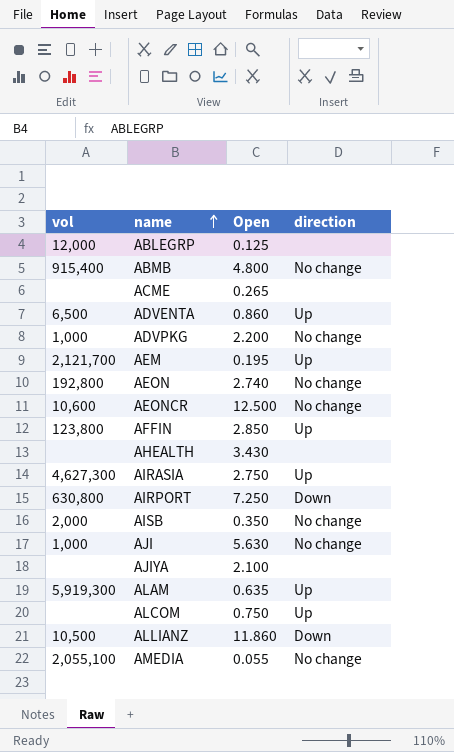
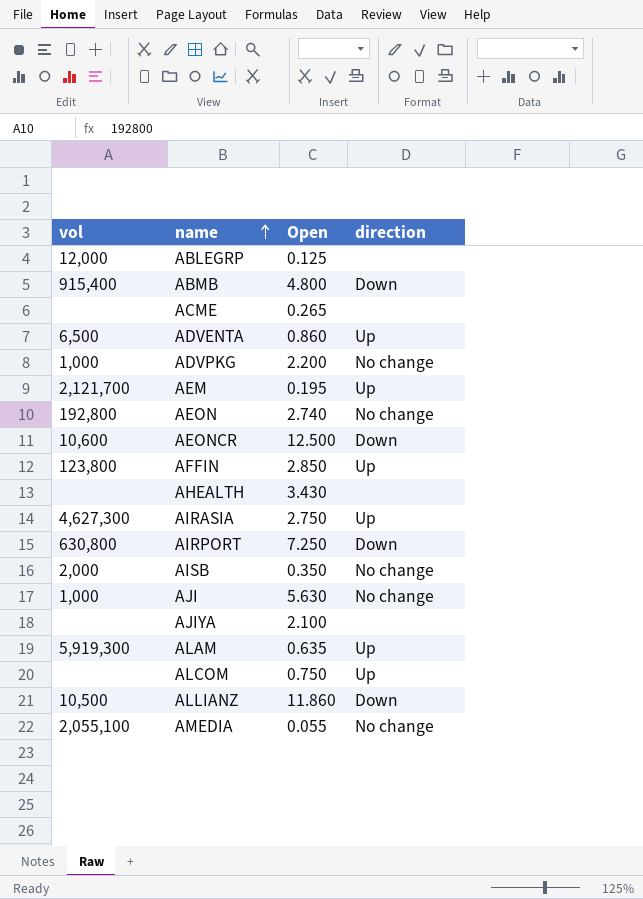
ABMB | direction: No change -> Down
AEONCR | direction: No change -> Down

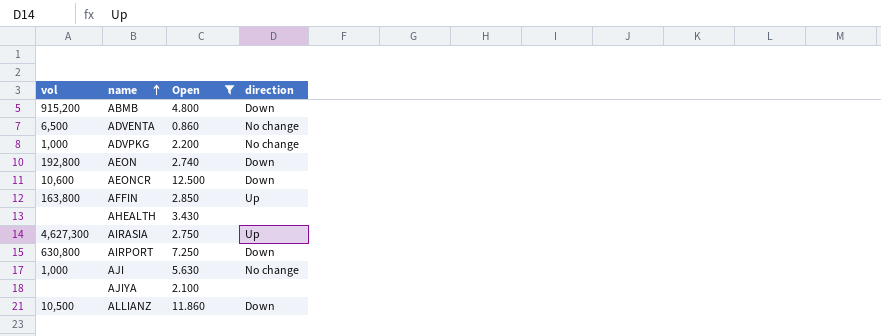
filter: none -> Open >= 0.860
ABMB | vol: 915,400 -> 915,200
ADVENTA | direction: Up -> No change
AEON | direction: No change -> Down
AFFIN | vol: 123,800 -> 163,800

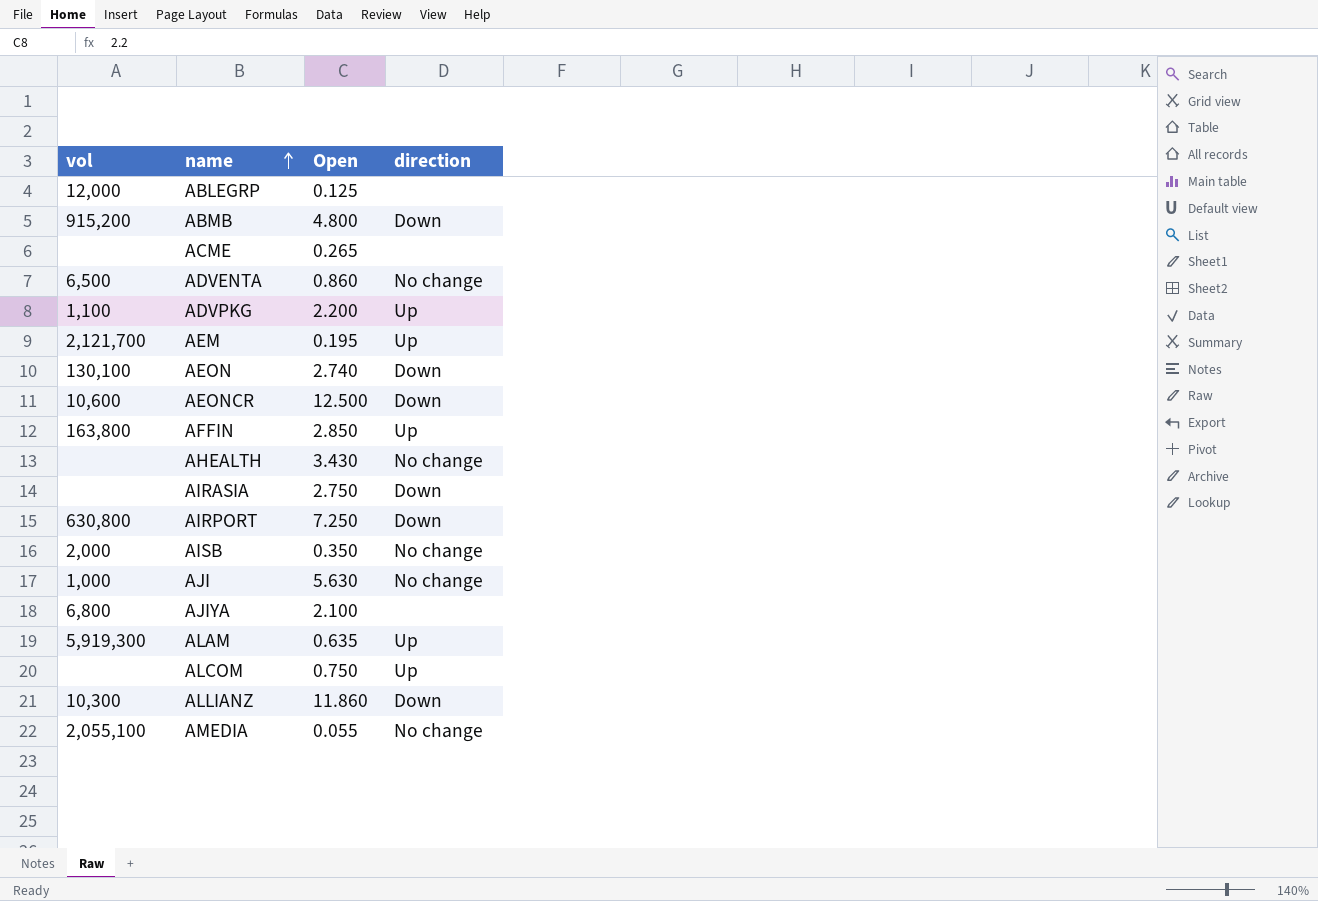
filter: Open >= 0.860 -> none
ADVPKG | vol: 1,000 -> 1,100
ADVPKG | direction: No change -> Up
AEON | vol: 192,800 -> 130,100
AHEALTH | direction: none -> No change
AIRASIA | vol: 4,627,300 -> none
AIRASIA | direction: Up -> Down
AJIYA | vol: none -> 6,800
ALLIANZ | vol: 10,500 -> 10,300

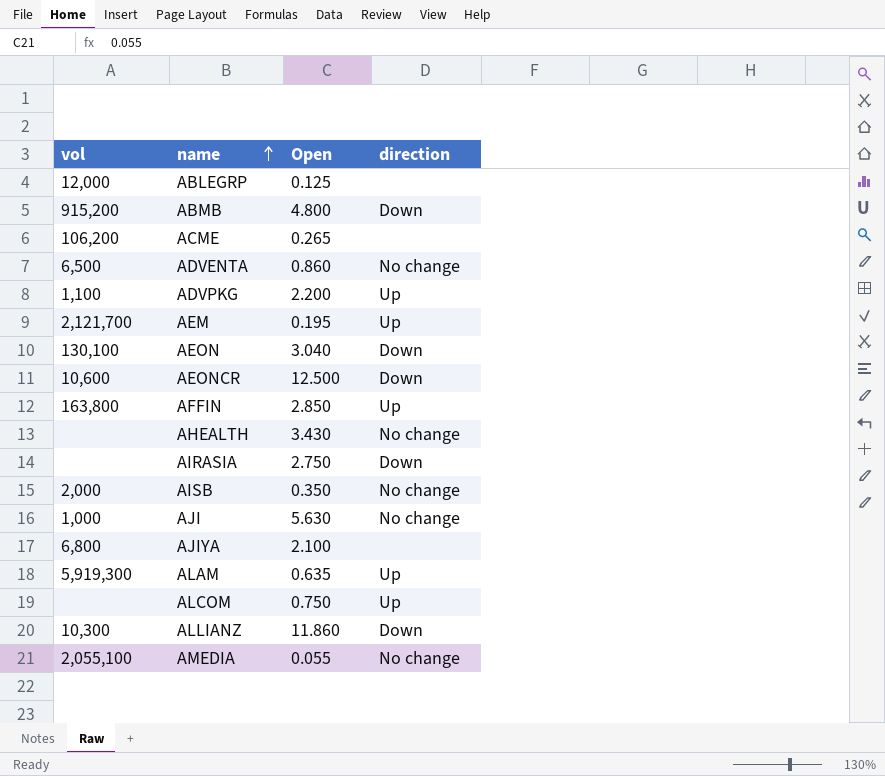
row AIRPORT: 630,800 | 7.250 | Down -> none
ACME | vol: none -> 106,200
AEON | Open: 2.740 -> 3.040

